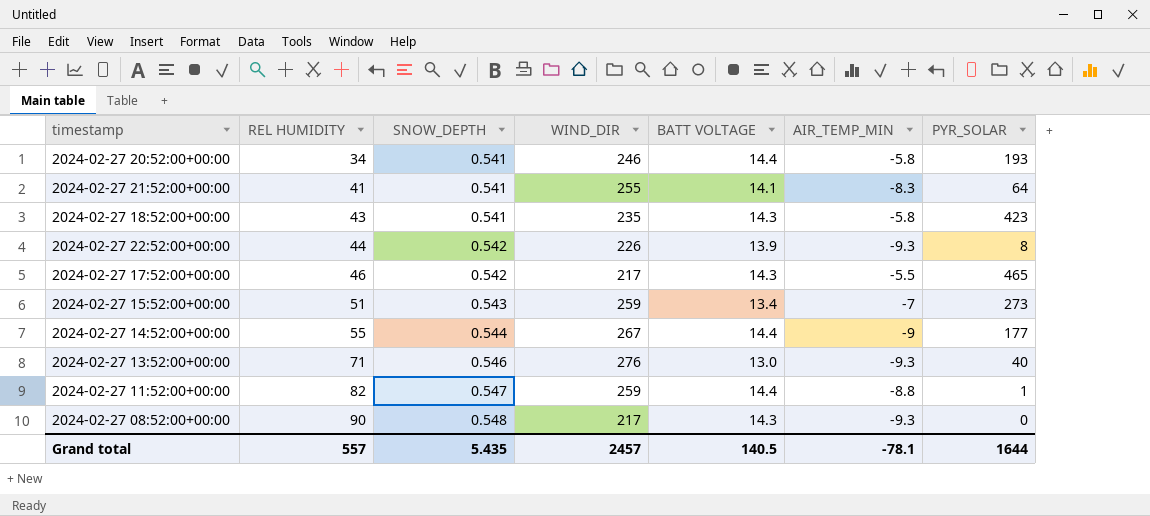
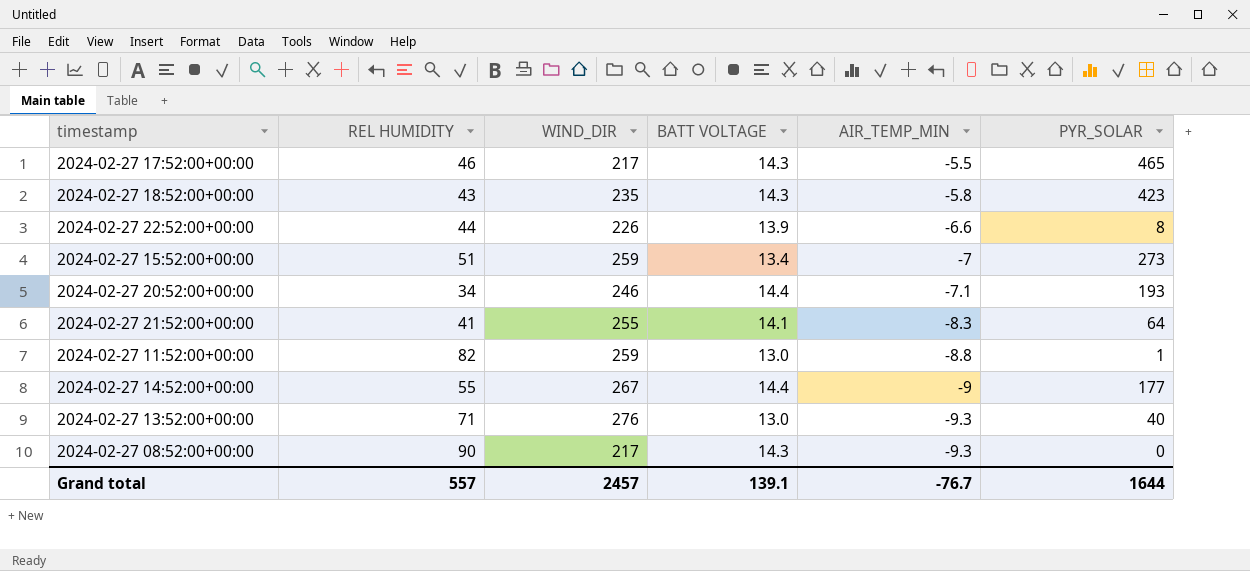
row order: REL HUMIDITY ascending -> AIR_TEMP_MIN descending
column SNOW_DEPTH | position: 3 -> none
2024-02-27 22:52:00+00:00 | AIR_TEMP_MIN: -9.3 -> -6.6
2024-02-27 20:52:00+00:00 | AIR_TEMP_MIN: -5.8 -> -7.1
2024-02-27 11:52:00+00:00 | BATT VOLTAGE: 14.4 -> 13.0
Grand total | BATT VOLTAGE: 140.5 -> 139.1
Grand total | AIR_TEMP_MIN: -78.1 -> -76.7

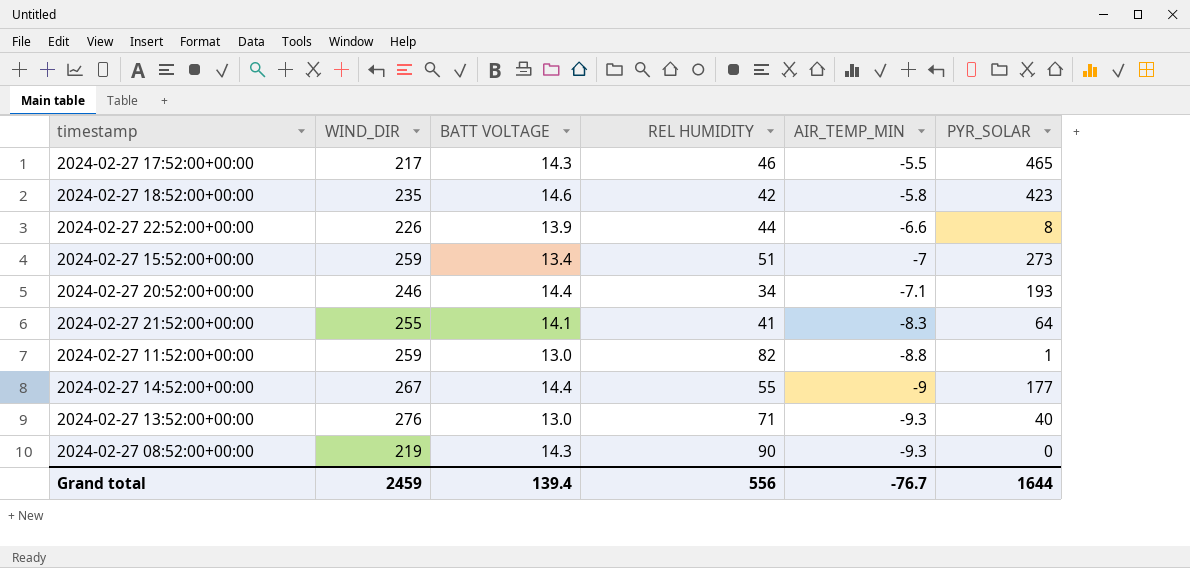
column REL HUMIDITY | position: 2 -> 4
2024-02-27 18:52:00+00:00 | BATT VOLTAGE: 14.3 -> 14.6
2024-02-27 18:52:00+00:00 | REL HUMIDITY: 43 -> 42
2024-02-27 08:52:00+00:00 | WIND_DIR: 217 -> 219
Grand total | WIND_DIR: 2457 -> 2459
Grand total | BATT VOLTAGE: 139.1 -> 139.4
Grand total | REL HUMIDITY: 557 -> 556

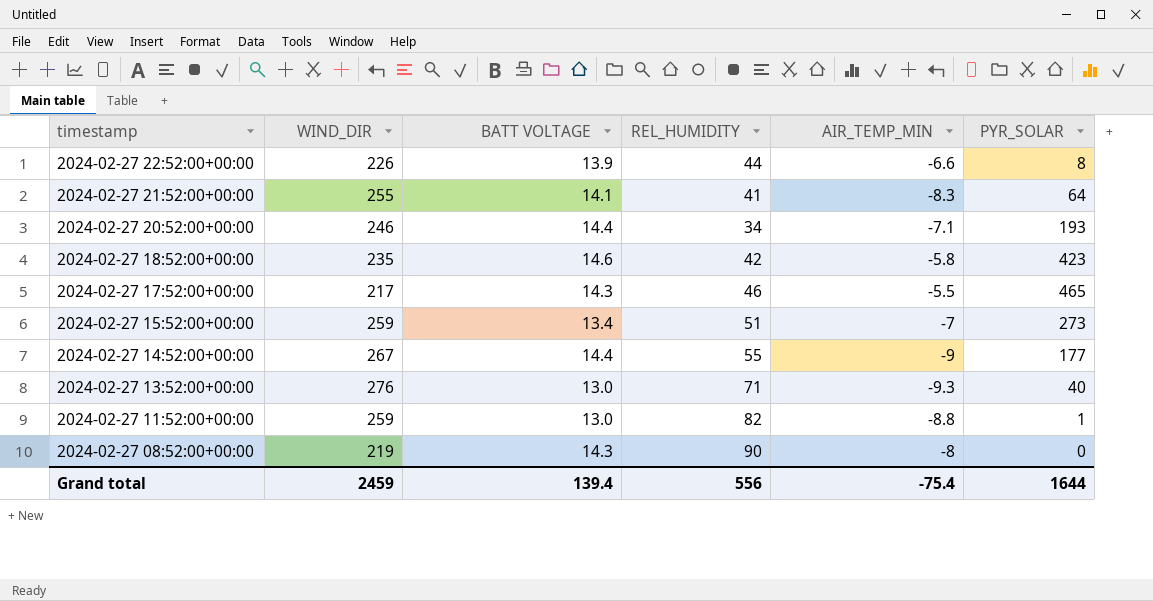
row order: AIR_TEMP_MIN descending -> timestamp descending
column name: REL HUMIDITY -> REL_HUMIDITY
2024-02-27 08:52:00+00:00 | AIR_TEMP_MIN: -9.3 -> -8
Grand total | AIR_TEMP_MIN: -76.7 -> -75.4

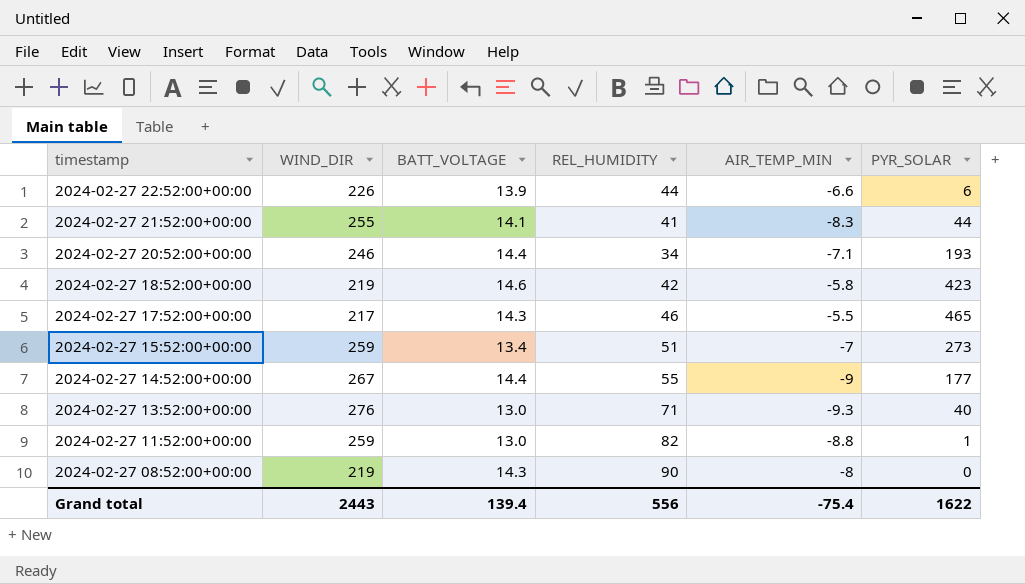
column name: BATT VOLTAGE -> BATT_VOLTAGE
2024-02-27 22:52:00+00:00 | PYR_SOLAR: 8 -> 6
2024-02-27 21:52:00+00:00 | PYR_SOLAR: 64 -> 44
2024-02-27 18:52:00+00:00 | WIND_DIR: 235 -> 219
Grand total | WIND_DIR: 2459 -> 2443
Grand total | PYR_SOLAR: 1644 -> 1622

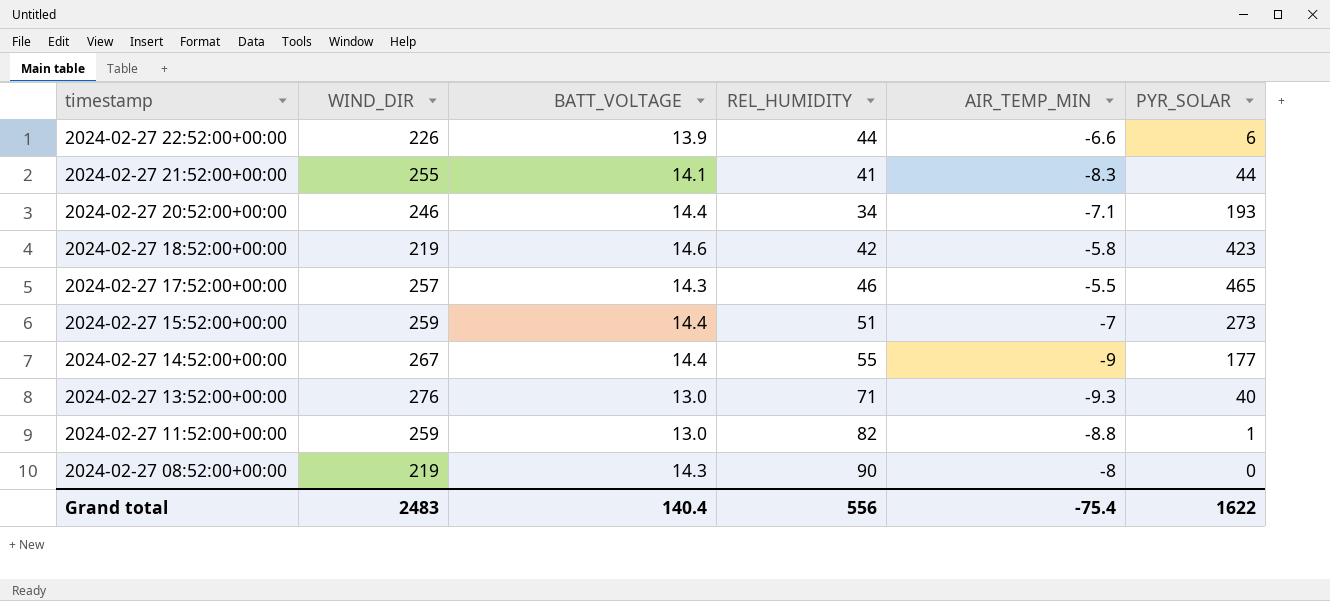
2024-02-27 17:52:00+00:00 | WIND_DIR: 217 -> 257
2024-02-27 15:52:00+00:00 | BATT_VOLTAGE: 13.4 -> 14.4
Grand total | WIND_DIR: 2443 -> 2483
Grand total | BATT_VOLTAGE: 139.4 -> 140.4

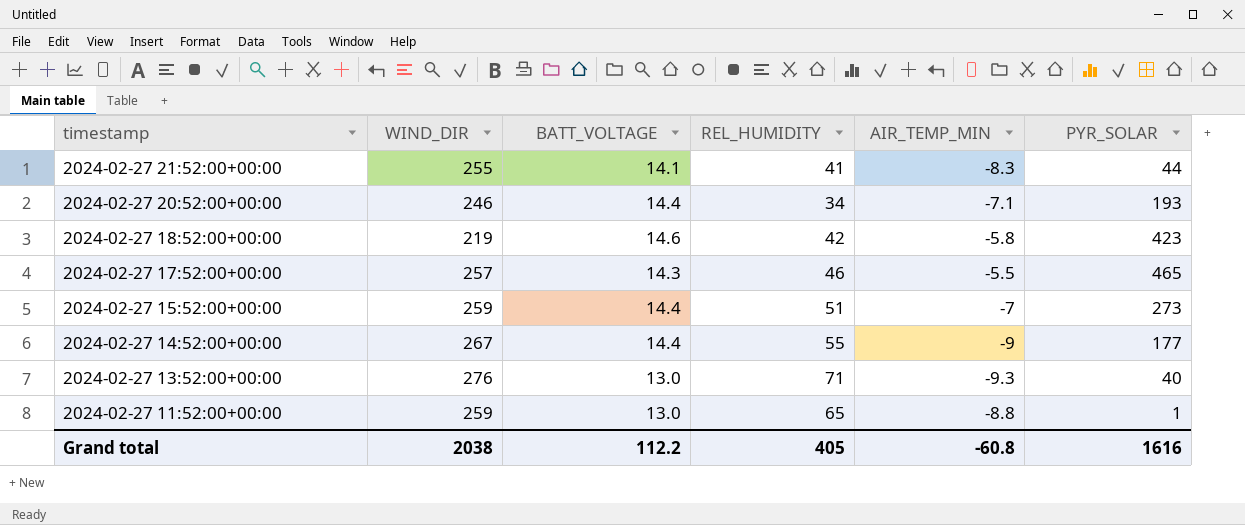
row 2024-02-27 22:52:00+00:00: 226 | 13.9 | 44 | -6.6 | 6 -> none
row 2024-02-27 08:52:00+00:00: 219 | 14.3 | 90 | -8 | 0 -> none
2024-02-27 11:52:00+00:00 | REL_HUMIDITY: 82 -> 65
Grand total | WIND_DIR: 2483 -> 2038
Grand total | BATT_VOLTAGE: 140.4 -> 112.2
Grand total | REL_HUMIDITY: 556 -> 405
Grand total | AIR_TEMP_MIN: -75.4 -> -60.8
Grand total | PYR_SOLAR: 1622 -> 1616

